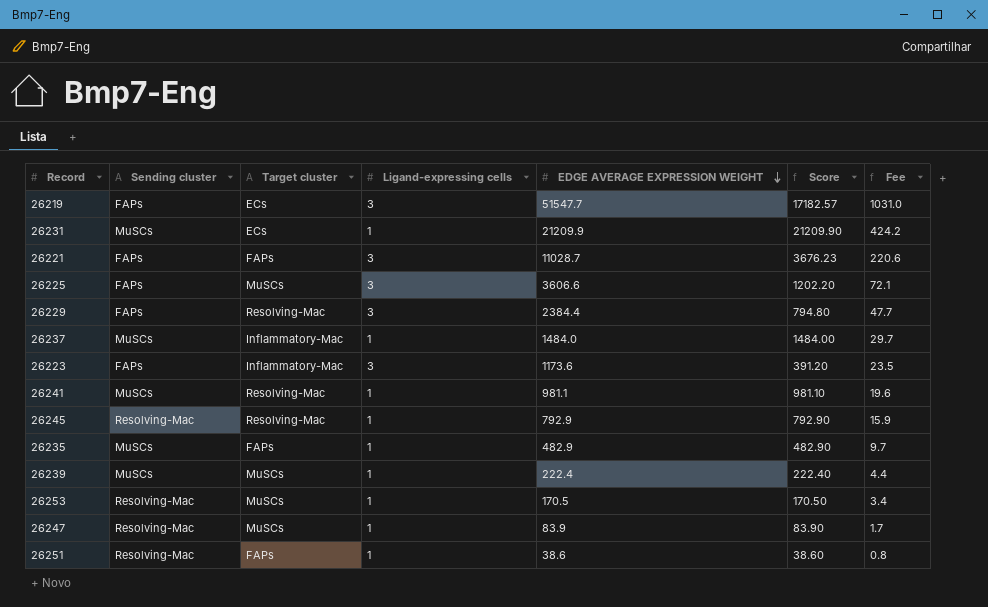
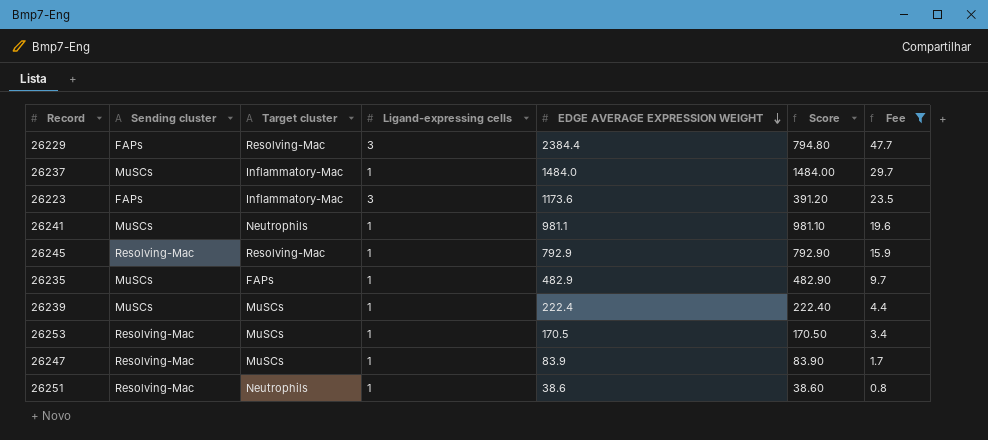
filter: none -> Fee <= 47.7
26241 | Target cluster: Resolving-Mac -> Neutrophils
26251 | Target cluster: FAPs -> Neutrophils

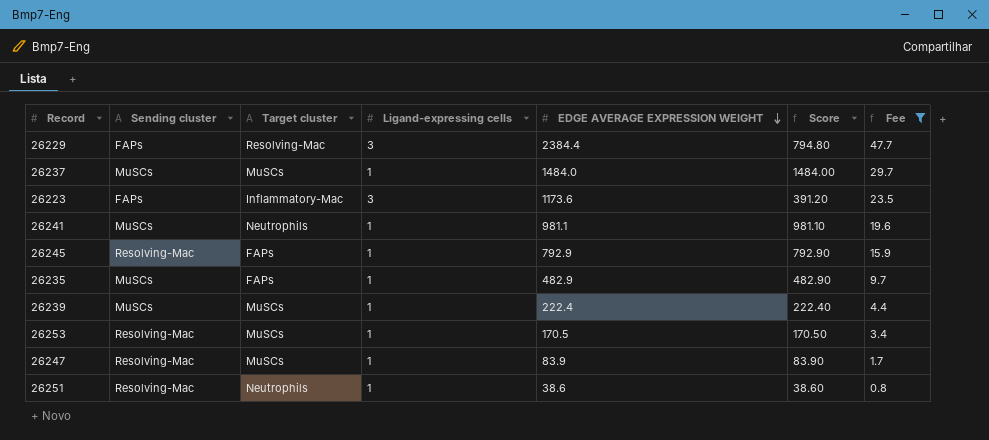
26237 | Target cluster: Inflammatory-Mac -> MuSCs
26245 | Target cluster: Resolving-Mac -> FAPs

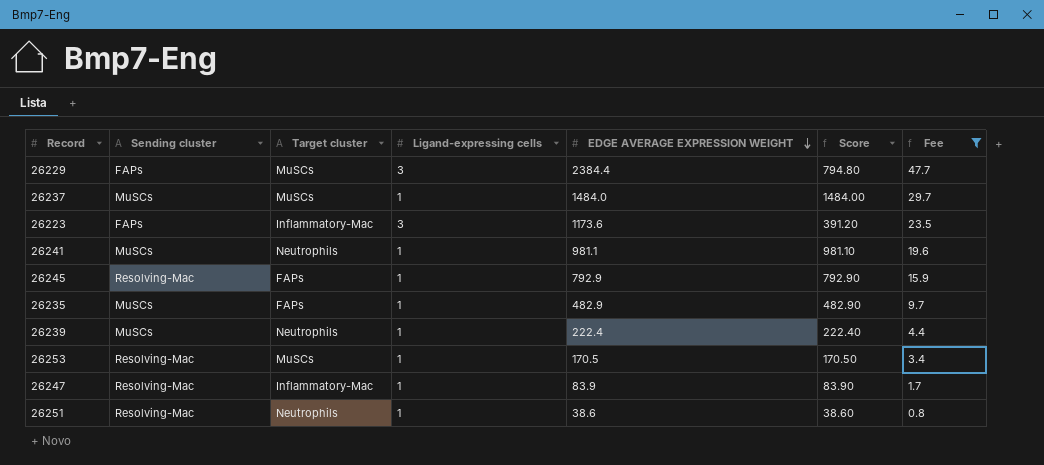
26229 | Target cluster: Resolving-Mac -> MuSCs
26239 | Target cluster: MuSCs -> Neutrophils
26247 | Target cluster: MuSCs -> Inflammatory-Mac

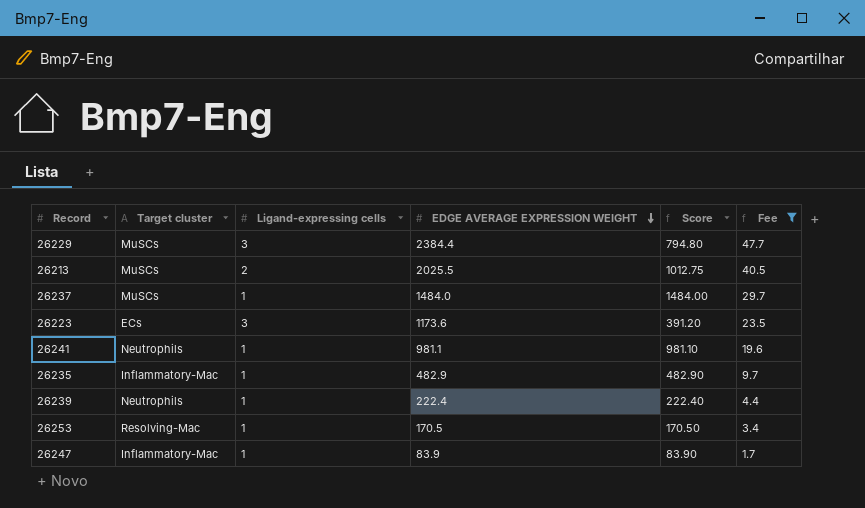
column Sending cluster | position: 2 -> none
row 26245: Resolving-Mac | FAPs | 1 | 792.9 | 792.90 | 15.9 -> none
row 26251: Resolving-Mac | Neutrophils | 1 | 38.6 | 38.60 | 0.8 -> none
row 26213: none -> MuSCs | 2 | 2025.5 | 1012.75 | 40.5
26223 | Target cluster: Inflammatory-Mac -> ECs
26235 | Target cluster: FAPs -> Inflammatory-Mac
26253 | Target cluster: MuSCs -> Resolving-Mac

